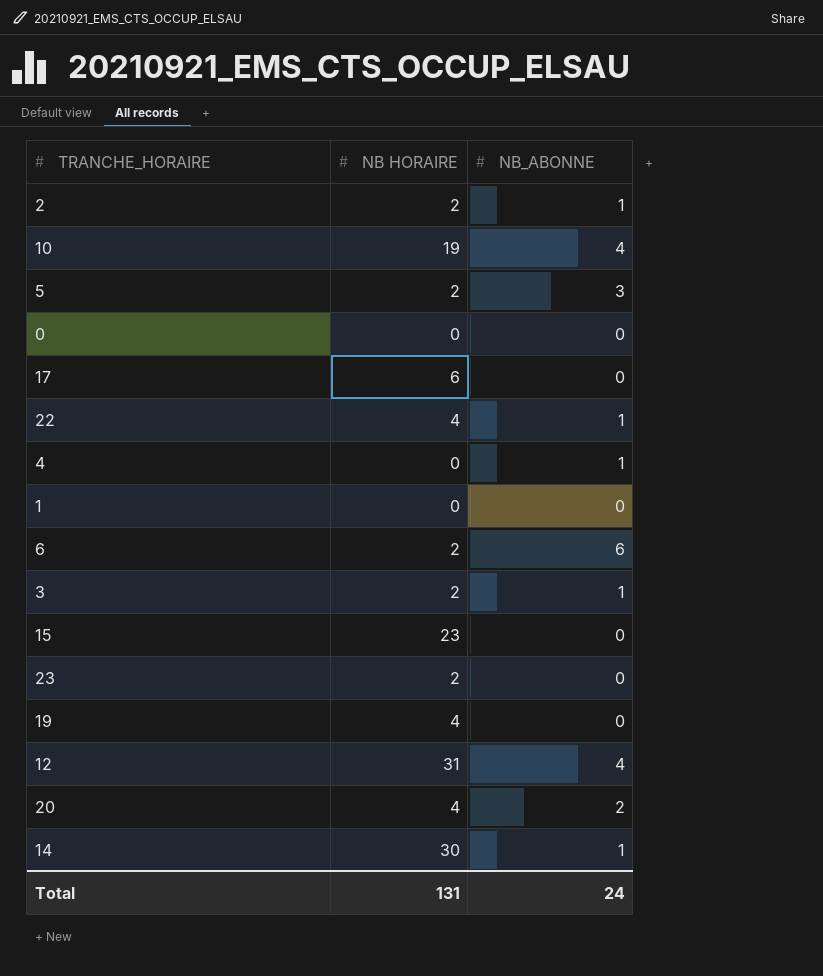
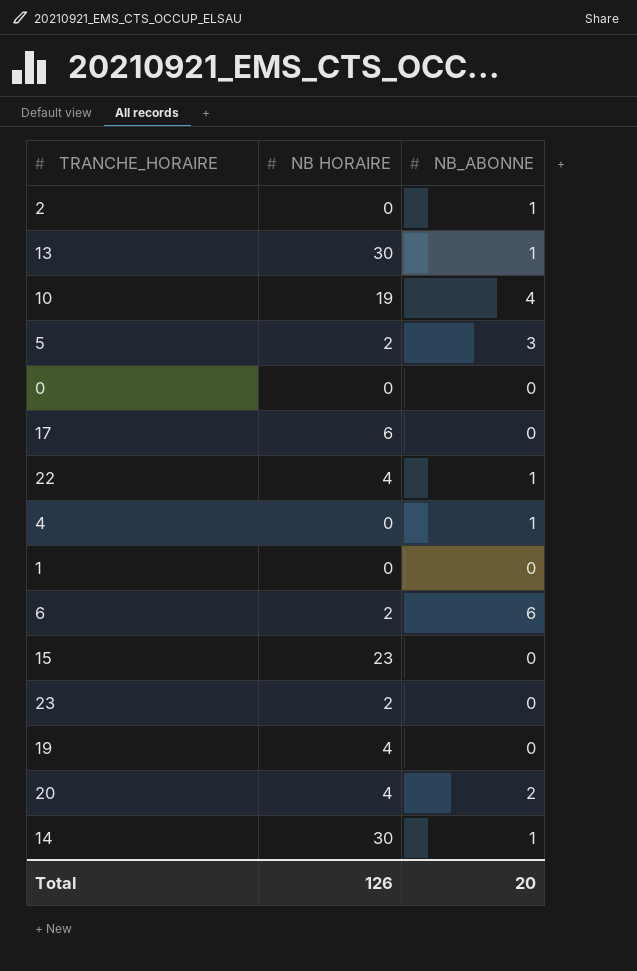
row 3: 2 | 1 -> none
row 12: 31 | 4 -> none
2 | NB HORAIRE: 2 -> 0
row 13: none -> 30 | 1
Total | NB HORAIRE: 131 -> 126
Total | NB_ABONNE: 24 -> 20

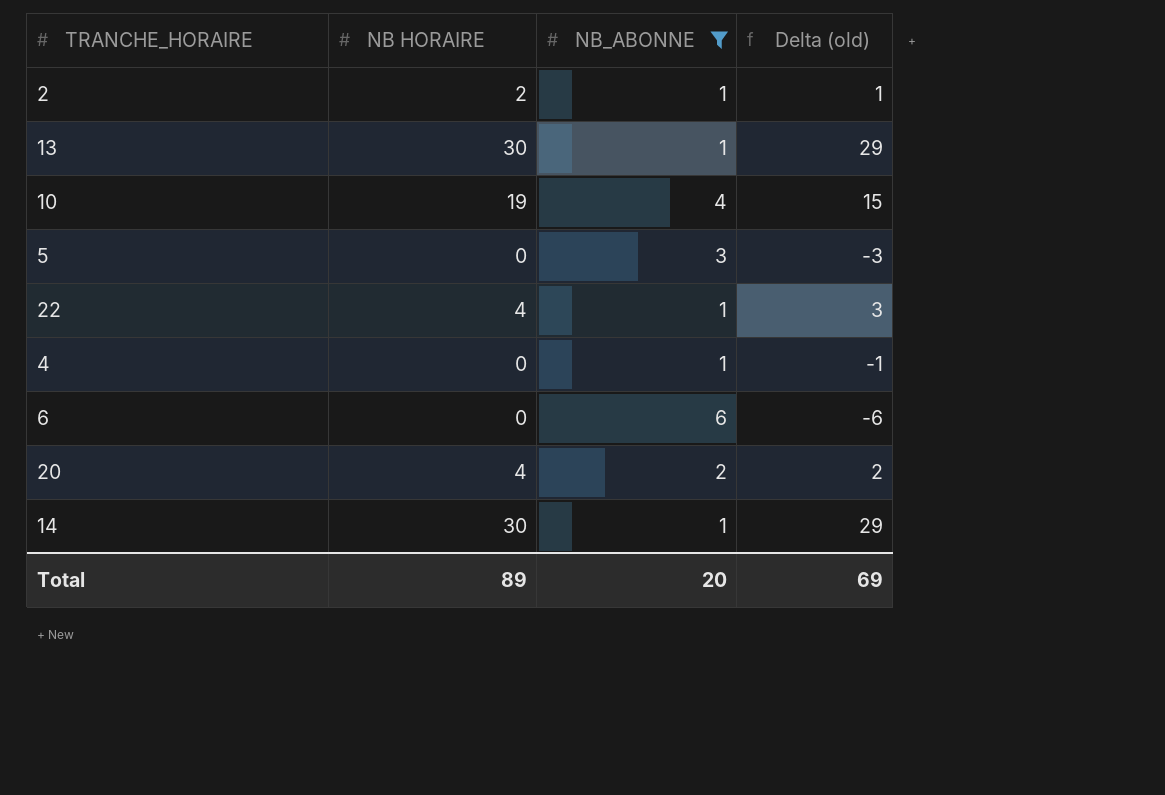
filter: none -> NB_ABONNE != 0
column Delta (old) | formula: none -> [NB HORAIRE] - [NB_ABONNE]
2 | NB HORAIRE: 0 -> 2
5 | NB HORAIRE: 2 -> 0
6 | NB HORAIRE: 2 -> 0
Total | NB HORAIRE: 126 -> 89

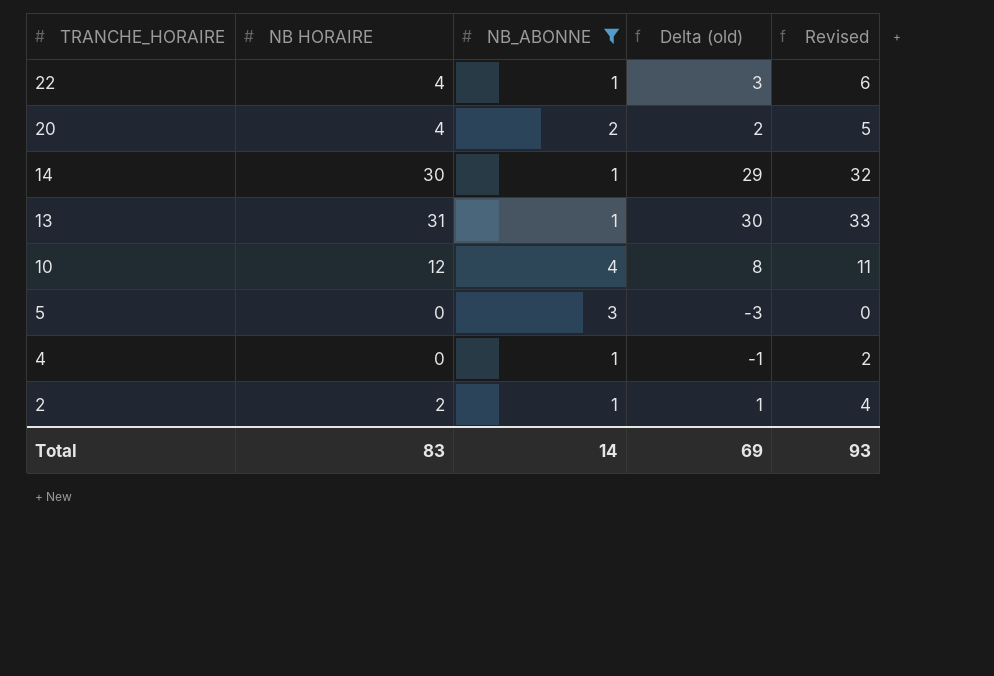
row order: none -> TRANCHE_HORAIRE descending
column Revised | formula: none -> [Delta (old)] + 3
row 6: 0 | 6 | -6 -> none
13 | NB HORAIRE: 30 -> 31
13 | Delta (old): 29 -> 30
10 | NB HORAIRE: 19 -> 12
10 | Delta (old): 15 -> 8
Total | NB HORAIRE: 89 -> 83
Total | NB_ABONNE: 20 -> 14

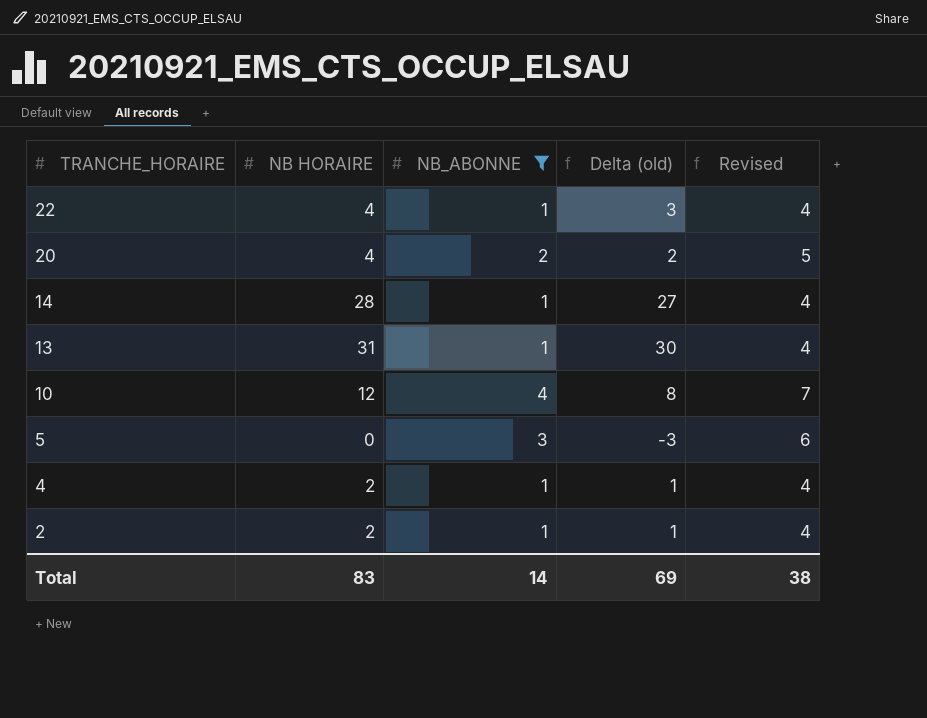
column Revised | formula: [Delta (old)] + 3 -> [NB_ABONNE] + 3
14 | NB HORAIRE: 30 -> 28
14 | Delta (old): 29 -> 27
4 | NB HORAIRE: 0 -> 2
4 | Delta (old): -1 -> 1
Total | Revised: 93 -> 38

